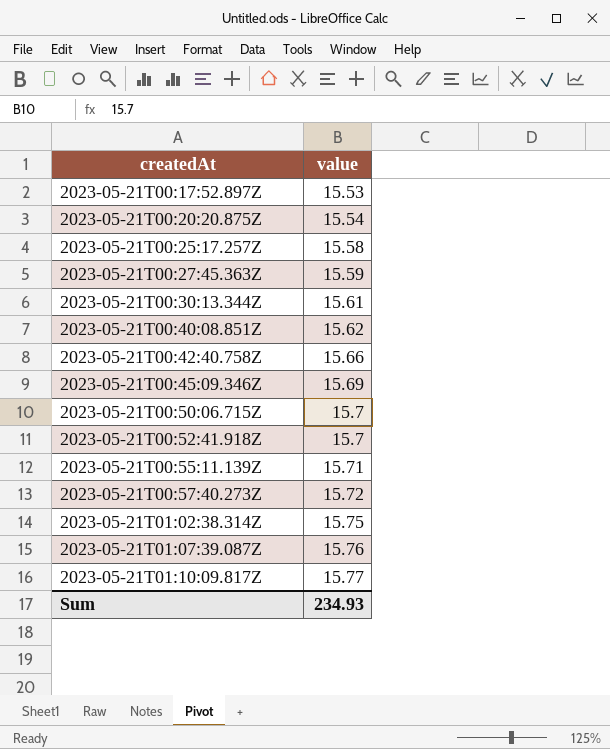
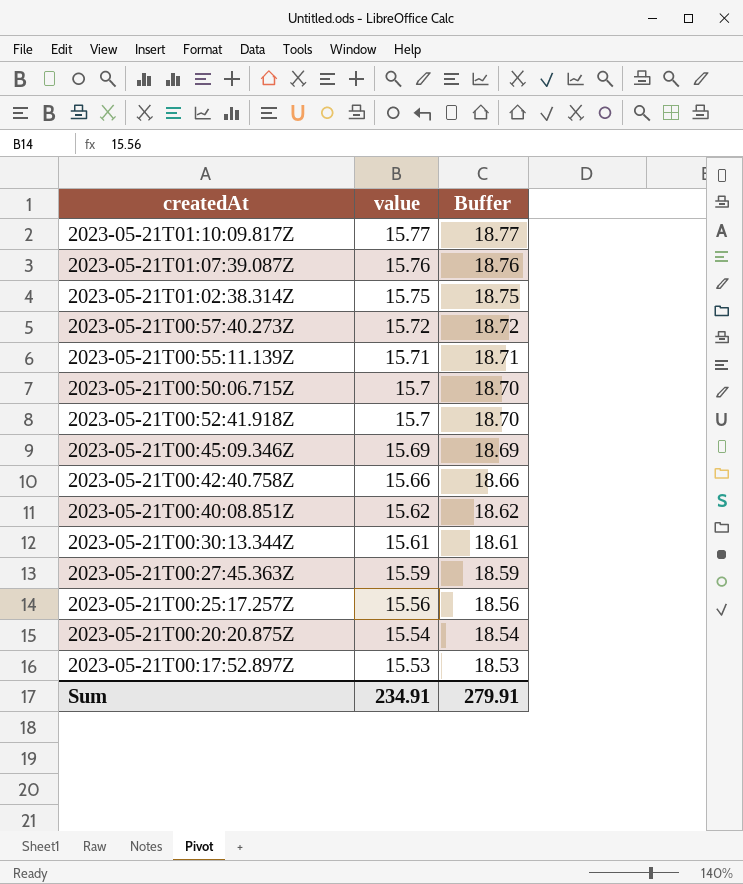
row order: createdAt ascending -> value descending
column Buffer | formula: none -> [value] + 3
2023-05-21T00:25:17.257Z | value: 15.58 -> 15.56
Sum | value: 234.93 -> 234.91

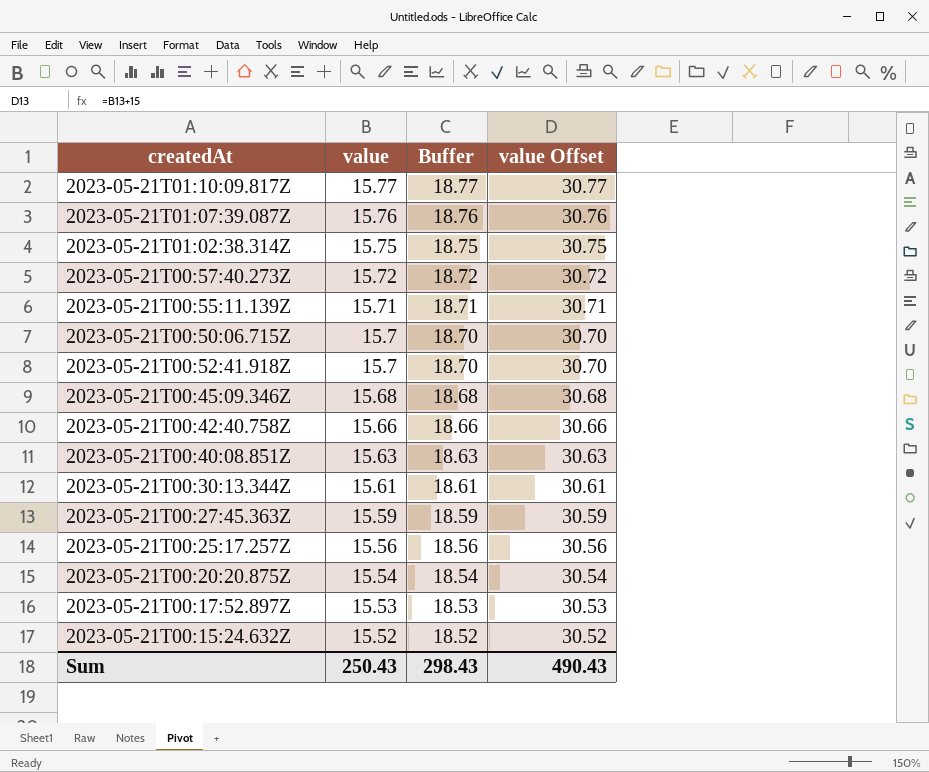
column value Offset | formula: none -> [value] + 15
2023-05-21T00:45:09.346Z | value: 15.69 -> 15.68
2023-05-21T00:45:09.346Z | Buffer: 18.69 -> 18.68
2023-05-21T00:40:08.851Z | value: 15.62 -> 15.63
2023-05-21T00:40:08.851Z | Buffer: 18.62 -> 18.63
row 2023-05-21T00:15:24.632Z: none -> 15.52 | 18.52 | 30.52
Sum | value: 234.91 -> 250.43
Sum | Buffer: 279.91 -> 298.43

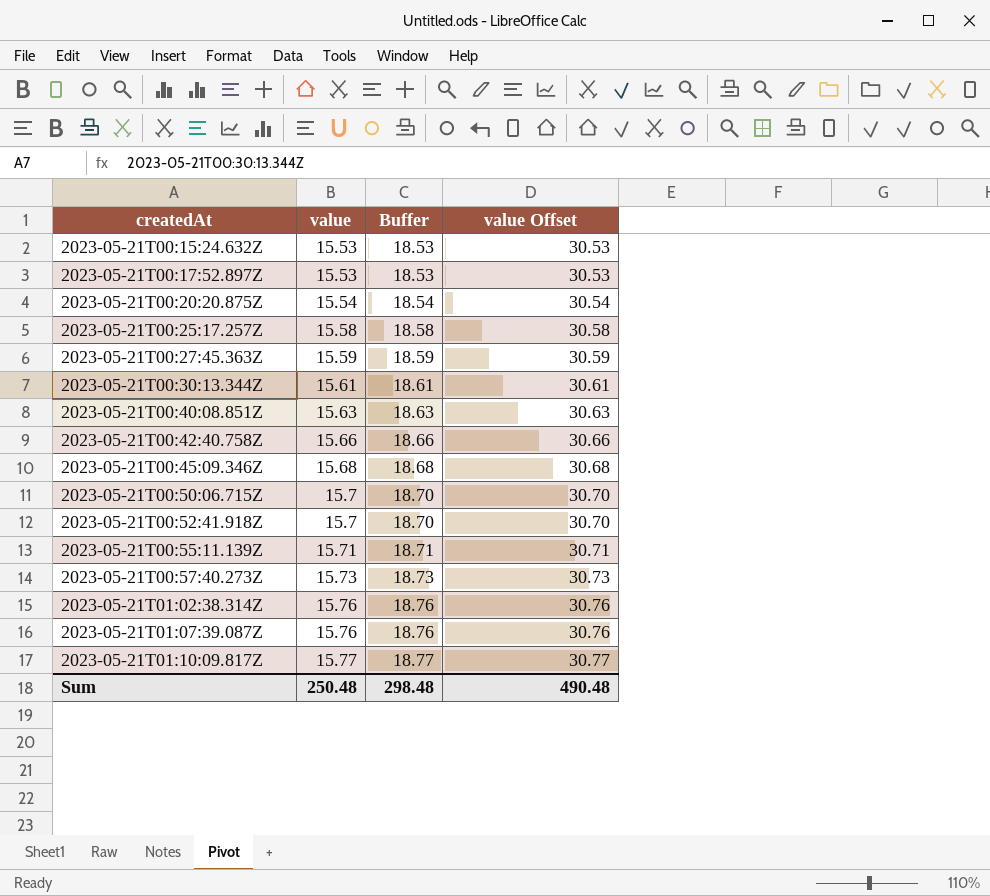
row order: value descending -> createdAt ascending
2023-05-21T00:15:24.632Z | value: 15.52 -> 15.53
2023-05-21T00:15:24.632Z | Buffer: 18.52 -> 18.53
2023-05-21T00:15:24.632Z | value Offset: 30.52 -> 30.53
2023-05-21T00:25:17.257Z | value: 15.56 -> 15.58
2023-05-21T00:25:17.257Z | Buffer: 18.56 -> 18.58
2023-05-21T00:25:17.257Z | value Offset: 30.56 -> 30.58
2023-05-21T00:57:40.273Z | value: 15.72 -> 15.73
2023-05-21T00:57:40.273Z | Buffer: 18.72 -> 18.73
2023-05-21T00:57:40.273Z | value Offset: 30.72 -> 30.73
2023-05-21T01:02:38.314Z | value: 15.75 -> 15.76
2023-05-21T01:02:38.314Z | Buffer: 18.75 -> 18.76
2023-05-21T01:02:38.314Z | value Offset: 30.75 -> 30.76
Sum | value: 250.43 -> 250.48
Sum | Buffer: 298.43 -> 298.48
Sum | value Offset: 490.43 -> 490.48

